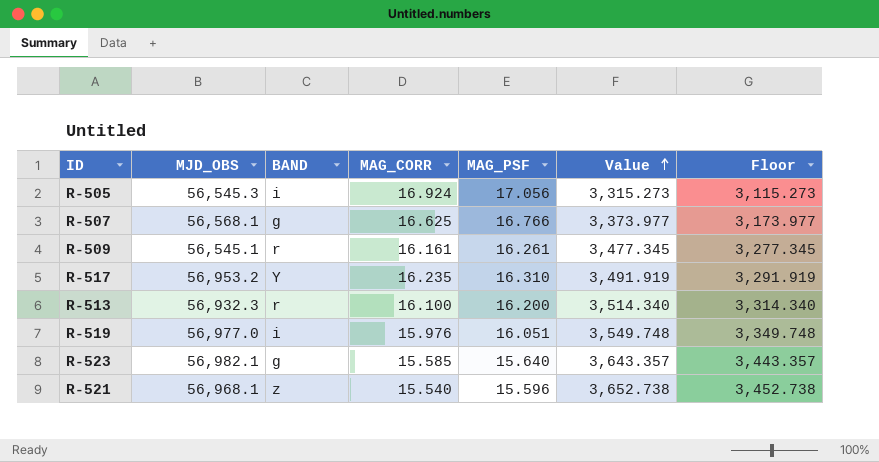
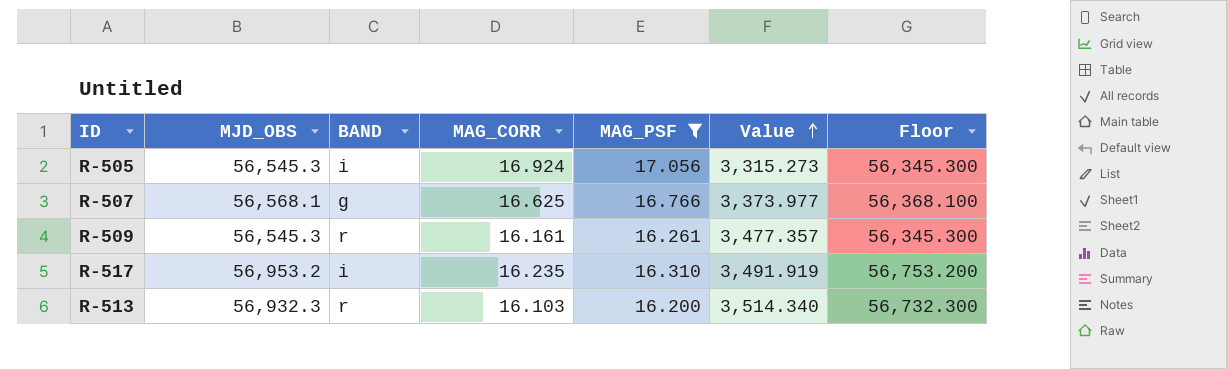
filter: none -> MAG_PSF >= 16.200
column Floor | formula: [Value] - 200 -> [MJD_OBS] - 200
R-509 | MJD_OBS: 56,545.1 -> 56,545.3
R-509 | Value: 3,477.345 -> 3,477.357
R-517 | BAND: Y -> i
R-513 | MAG_CORR: 16.100 -> 16.103

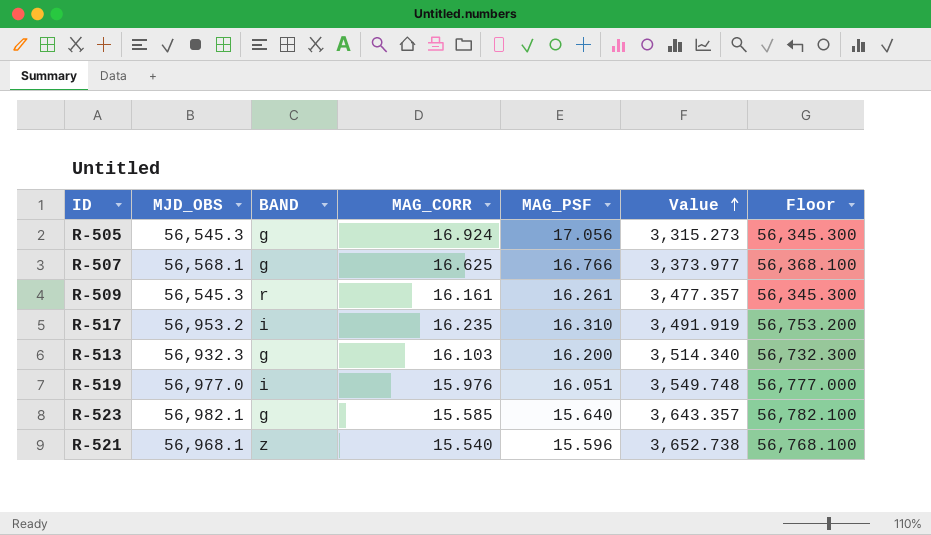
filter: MAG_PSF >= 16.200 -> none
R-505 | BAND: i -> g
R-513 | BAND: r -> g

